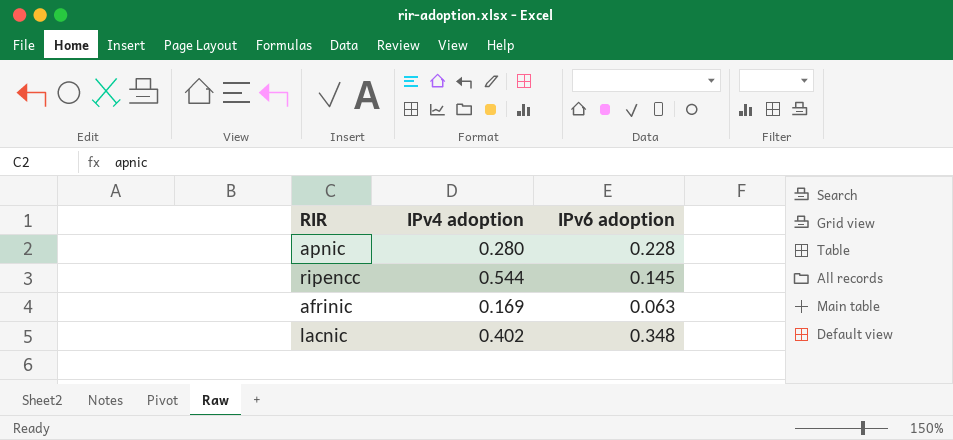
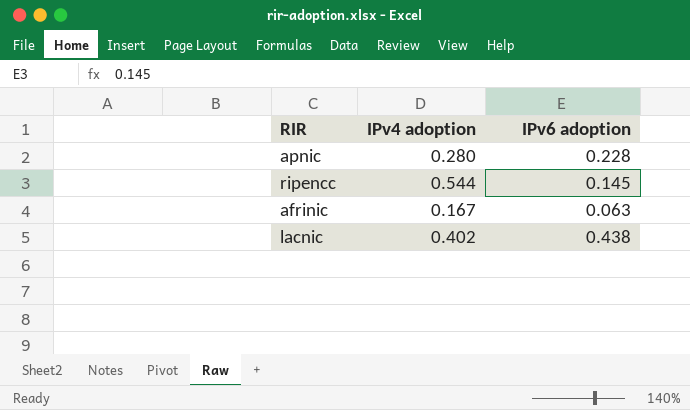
afrinic | IPv4 adoption: 0.169 -> 0.167
lacnic | IPv6 adoption: 0.348 -> 0.438

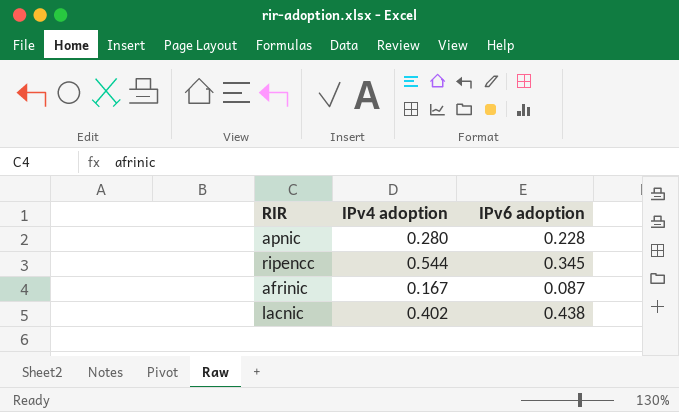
ripencc | IPv6 adoption: 0.145 -> 0.345
afrinic | IPv6 adoption: 0.063 -> 0.087

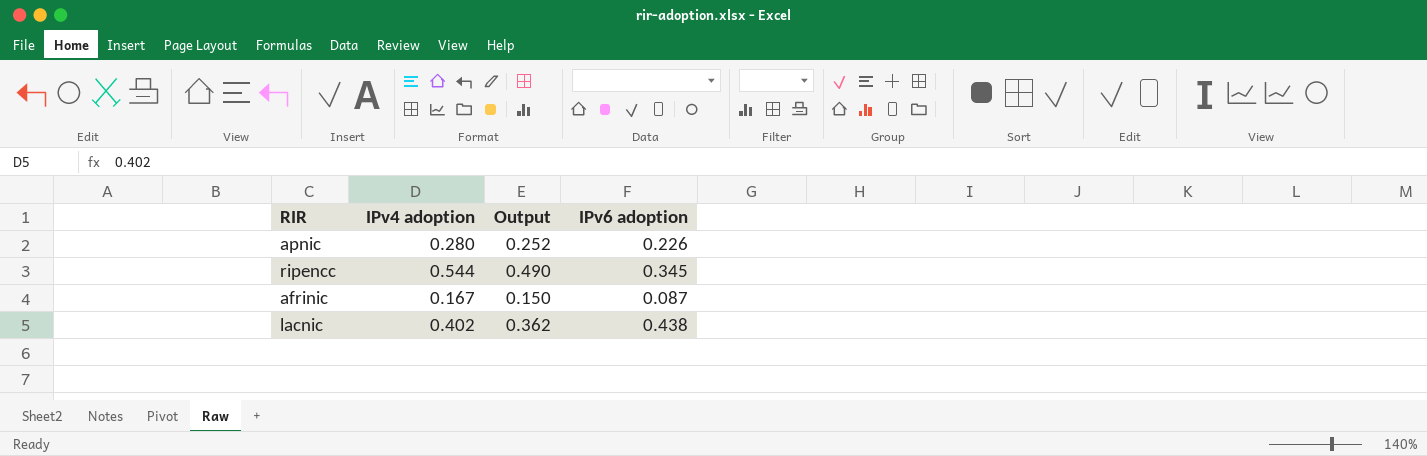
column Output | formula: none -> [IPv4 adoption] * 0.9
apnic | IPv6 adoption: 0.228 -> 0.226

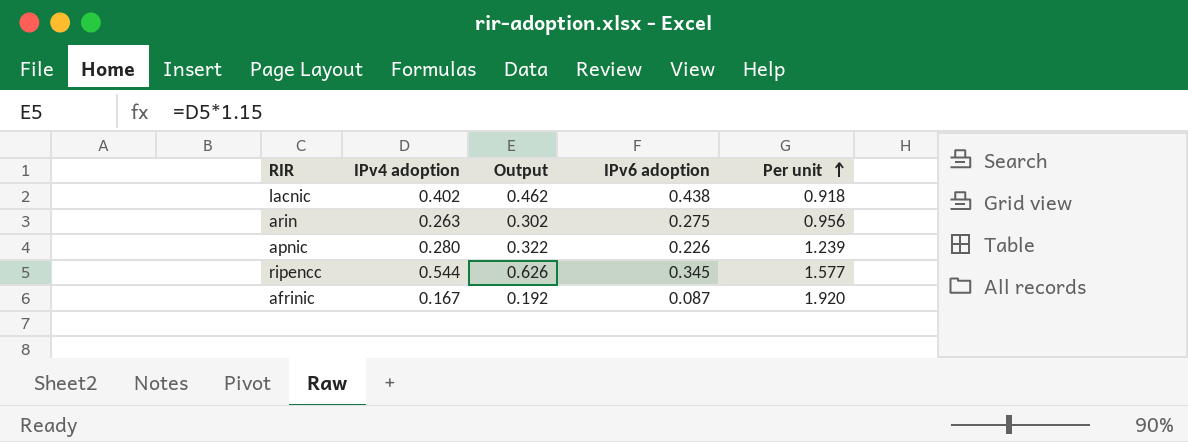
row order: none -> Per unit ascending
column Output | formula: [IPv4 adoption] * 0.9 -> [IPv4 adoption] * 1.15
column Per unit | formula: none -> [IPv4 adoption] / [IPv6 adoption]
row arin: none -> 0.263 | 0.302 | 0.275 | 0.956

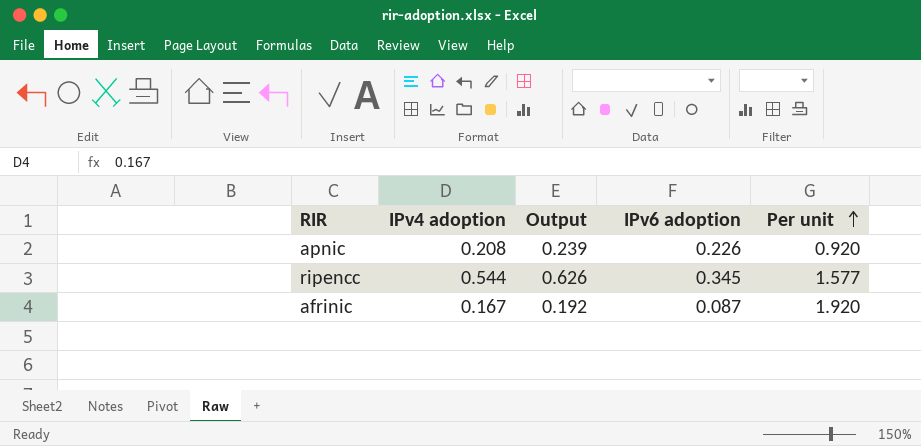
row lacnic: 0.402 | 0.462 | 0.438 | 0.918 -> none
row arin: 0.263 | 0.302 | 0.275 | 0.956 -> none
apnic | IPv4 adoption: 0.280 -> 0.208
apnic | Output: 0.322 -> 0.239
apnic | Per unit: 1.239 -> 0.920

